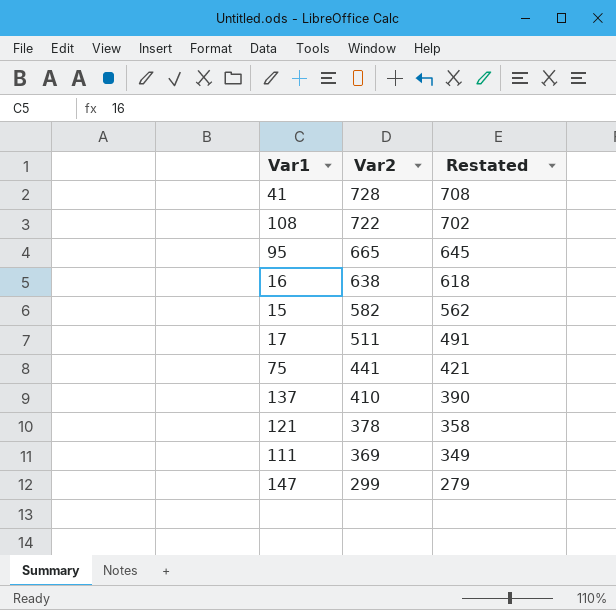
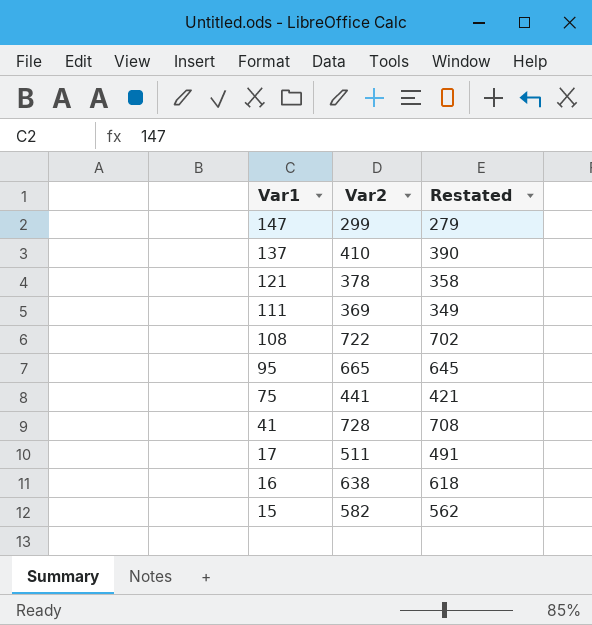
row order: Var2 descending -> Var1 descending

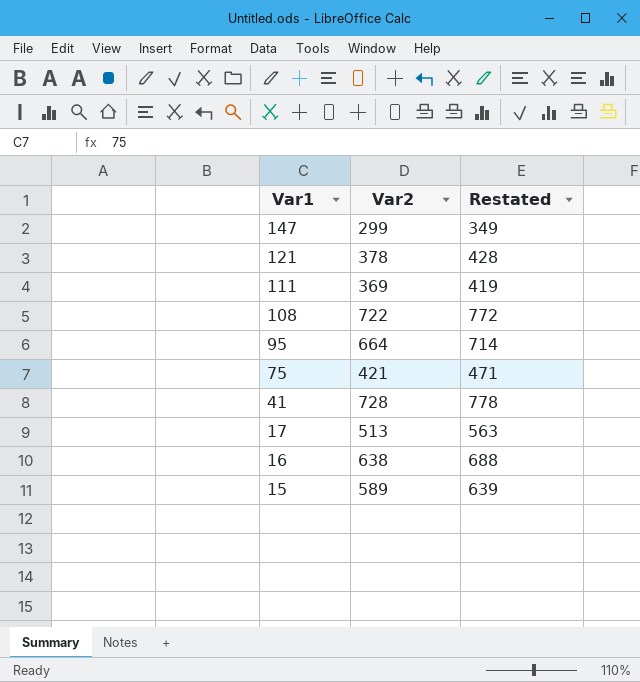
column Restated | formula: [Var2] - 20 -> [Var2] + 50
row 137: 410 | 390 -> none
95 | Var2: 665 -> 664
75 | Var2: 441 -> 421
17 | Var2: 511 -> 513
15 | Var2: 582 -> 589

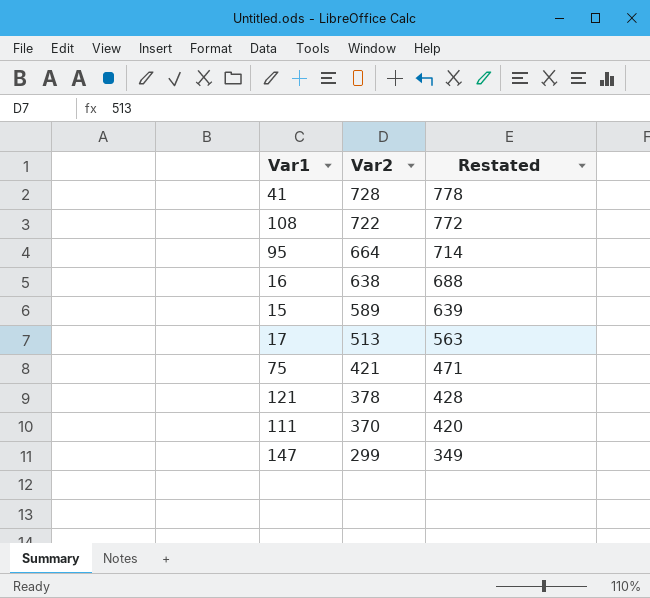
row order: Var1 descending -> Var2 descending
111 | Var2: 369 -> 370
111 | Restated: 419 -> 420

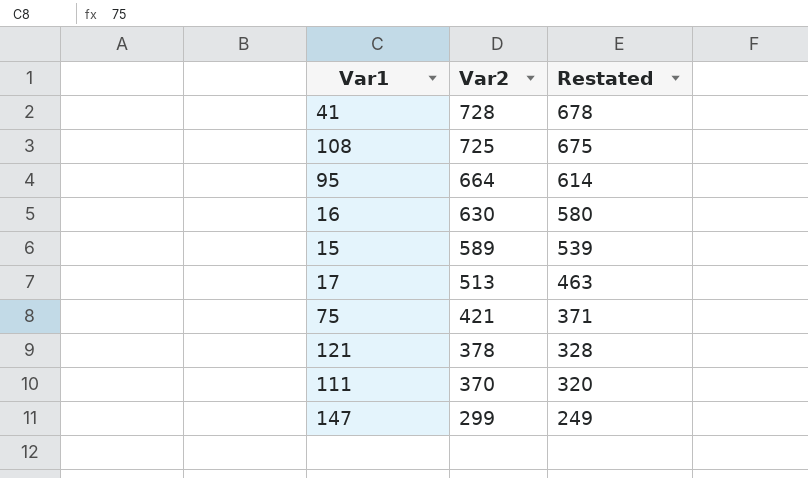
column Restated | formula: [Var2] + 50 -> [Var2] - 50
108 | Var2: 722 -> 725
16 | Var2: 638 -> 630

